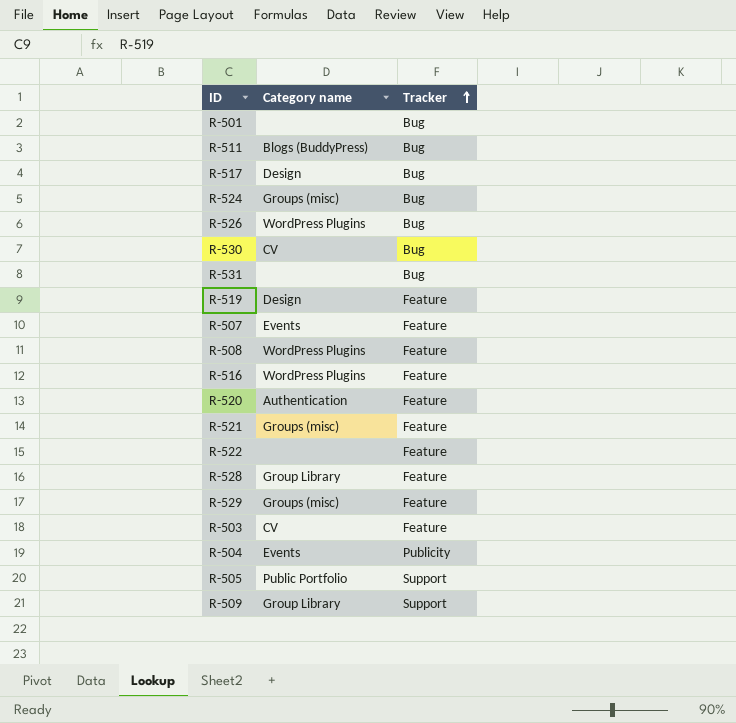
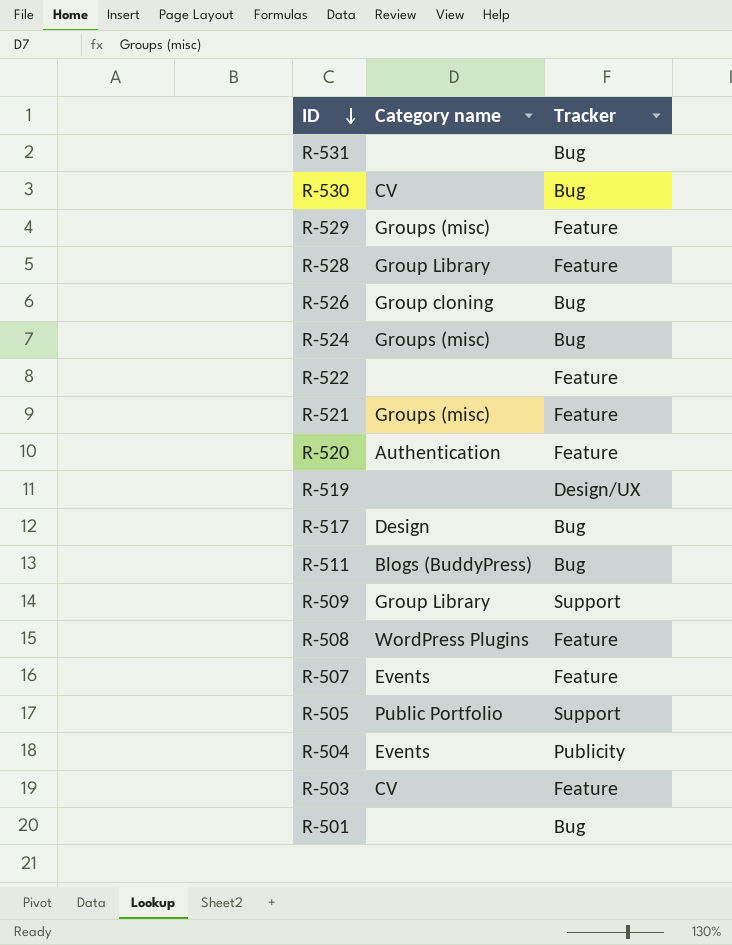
row order: Tracker ascending -> ID descending
row R-516: WordPress Plugins | Feature -> none
R-526 | Category name: WordPress Plugins -> Group cloning
R-519 | Category name: Design -> none
R-519 | Tracker: Feature -> Design/UX

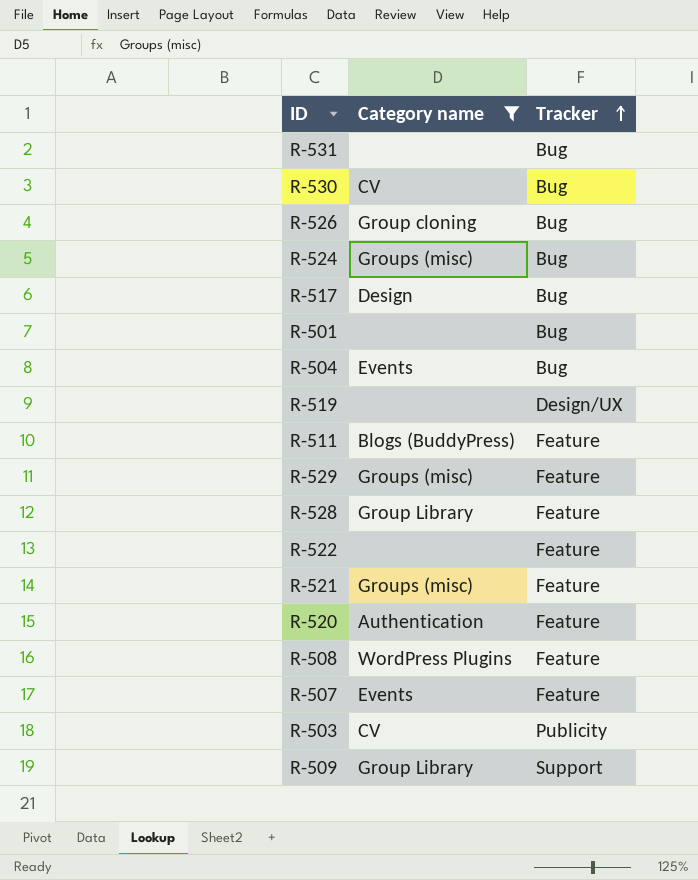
filter: none -> Category name != Public Portfolio
row order: ID descending -> Tracker ascending
R-504 | Tracker: Publicity -> Bug
R-511 | Tracker: Bug -> Feature
R-503 | Tracker: Feature -> Publicity

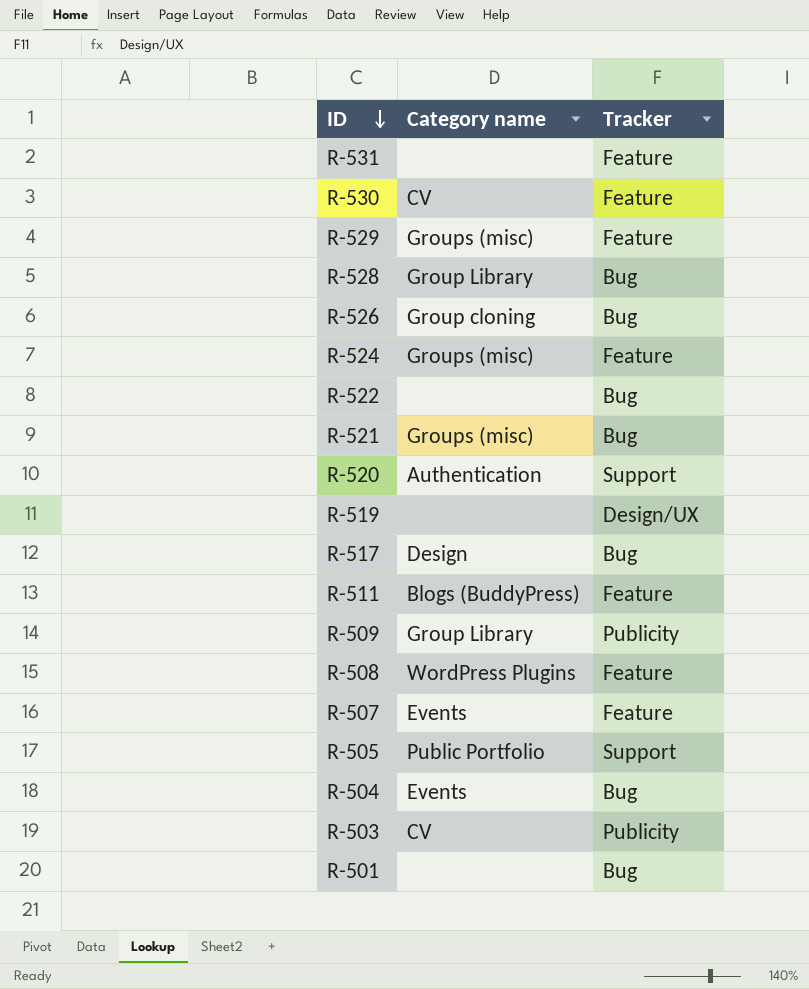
filter: Category name != Public Portfolio -> none
row order: Tracker ascending -> ID descending
R-531 | Tracker: Bug -> Feature
R-530 | Tracker: Bug -> Feature
R-528 | Tracker: Feature -> Bug
R-524 | Tracker: Bug -> Feature
R-522 | Tracker: Feature -> Bug
R-521 | Tracker: Feature -> Bug
R-520 | Tracker: Feature -> Support
R-509 | Tracker: Support -> Publicity

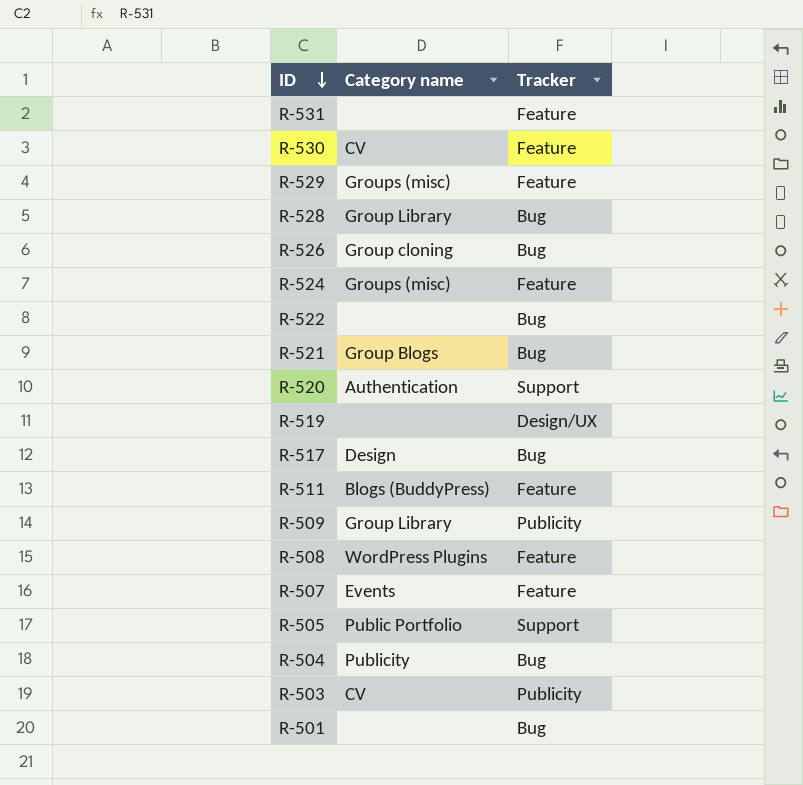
R-521 | Category name: Groups (misc) -> Group Blogs
R-504 | Category name: Events -> Publicity

